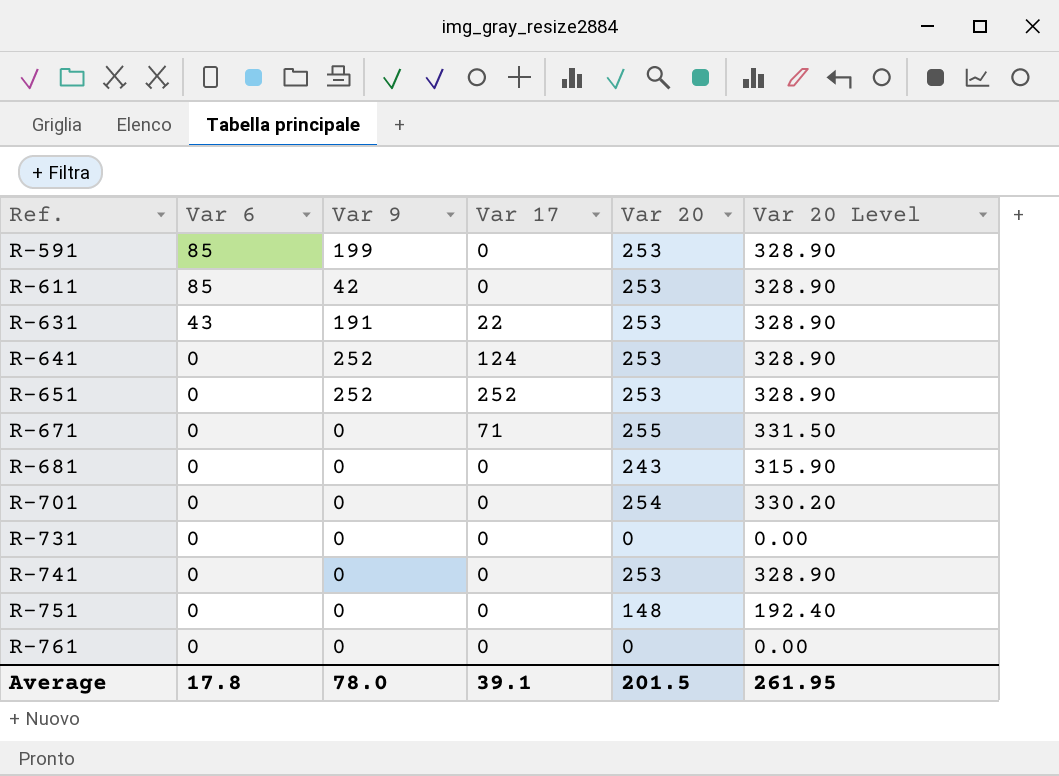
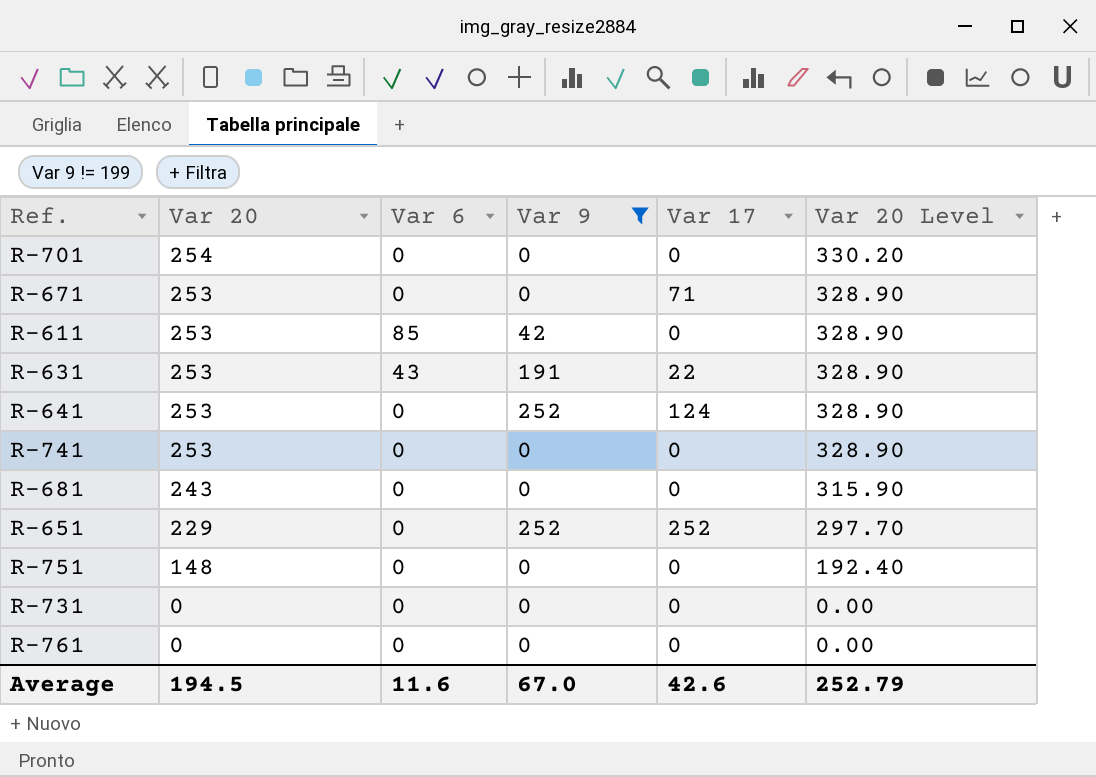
filter: none -> Var 9 != 199
row order: Ref. ascending -> Var 20 descending
column Var 20 | position: 5 -> 2
R-671 | Var 20: 255 -> 253
R-671 | Var 20 Level: 331.50 -> 328.90
R-651 | Var 20: 253 -> 229
R-651 | Var 20 Level: 328.90 -> 297.70
Average | Var 20: 201.5 -> 194.5
Average | Var 6: 17.8 -> 11.6
Average | Var 9: 78.0 -> 67.0
Average | Var 17: 39.1 -> 42.6
Average | Var 20 Level: 261.95 -> 252.79

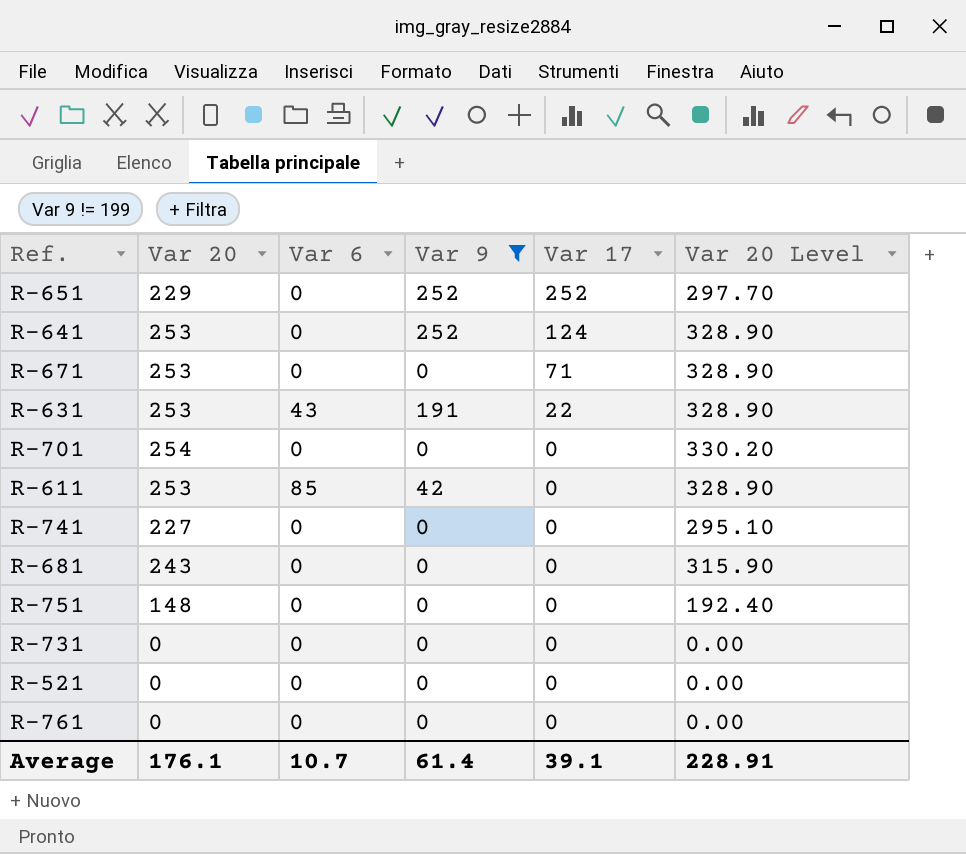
row order: Var 20 descending -> Var 17 descending
R-741 | Var 20: 253 -> 227
R-741 | Var 20 Level: 328.90 -> 295.10
row R-521: none -> 0 | 0 | 0 | 0 | 0.00
Average | Var 20: 194.5 -> 176.1
Average | Var 6: 11.6 -> 10.7
Average | Var 9: 67.0 -> 61.4
Average | Var 17: 42.6 -> 39.1
Average | Var 20 Level: 252.79 -> 228.91

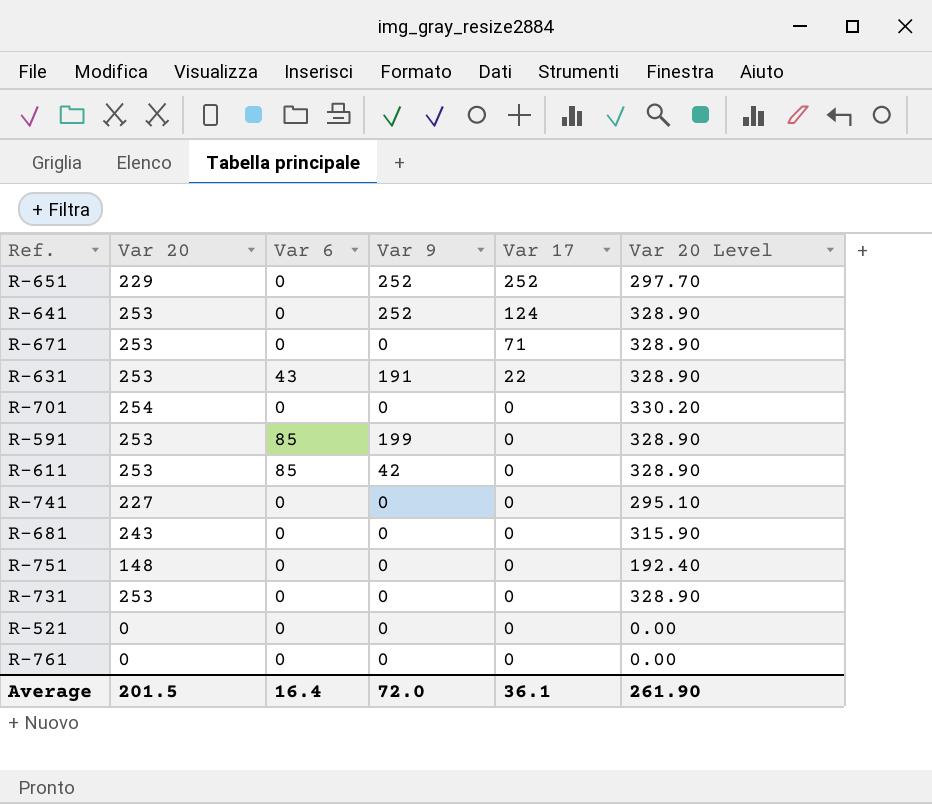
filter: Var 9 != 199 -> none
R-731 | Var 20: 0 -> 253
R-731 | Var 20 Level: 0.00 -> 328.90
Average | Var 20: 176.1 -> 201.5
Average | Var 6: 10.7 -> 16.4
Average | Var 9: 61.4 -> 72.0
Average | Var 17: 39.1 -> 36.1
Average | Var 20 Level: 228.91 -> 261.90

